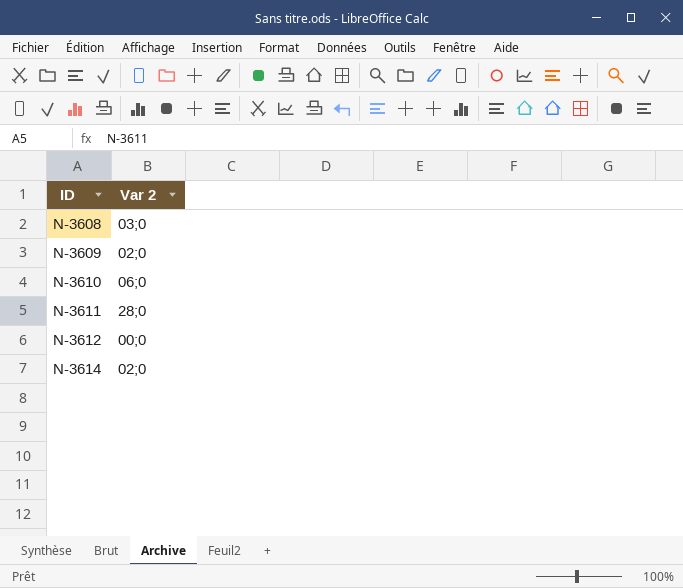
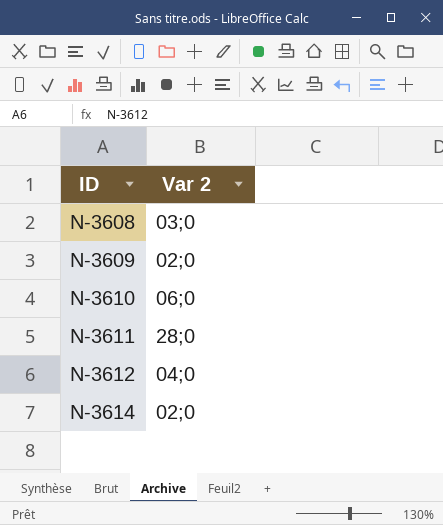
N-3612 | Var 2: 00;0 -> 04;0

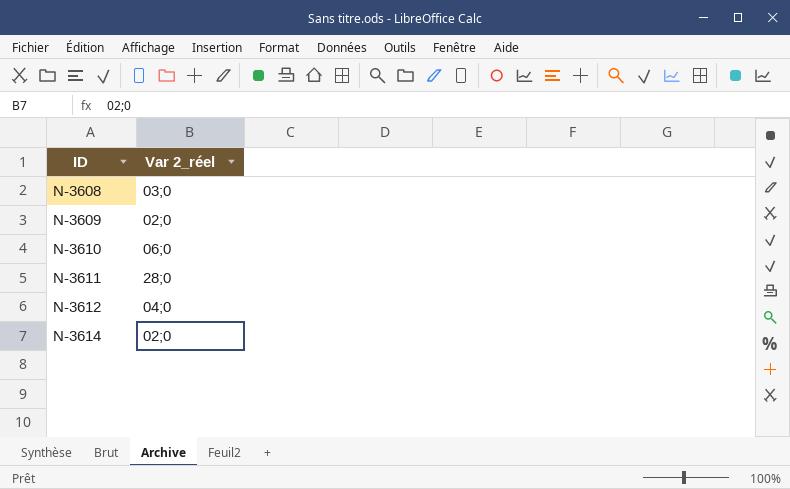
column name: Var 2 -> Var 2_réel

